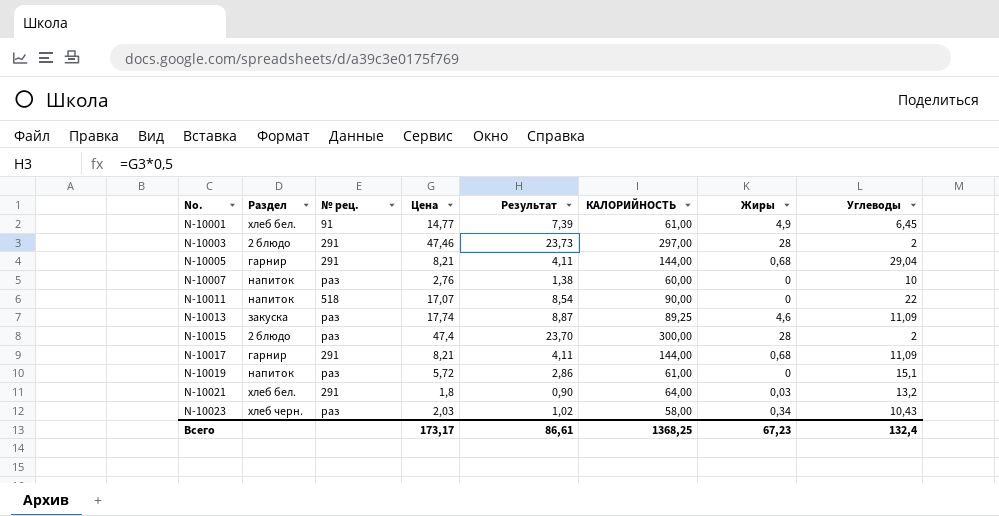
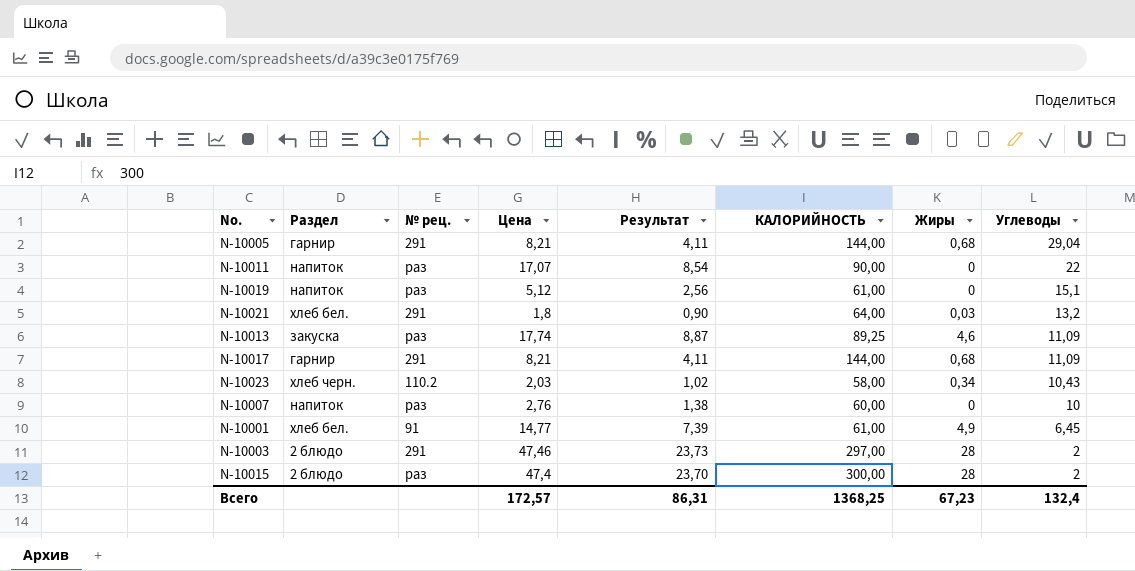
row order: No. ascending -> Углеводы descending
N-10011 | № рец.: 518 -> раз
N-10019 | Цена: 5,72 -> 5,12
N-10019 | Результат: 2,86 -> 2,56
N-10023 | № рец.: раз -> 110.2
Всего | Цена: 173,17 -> 172,57
Всего | Результат: 86,61 -> 86,31

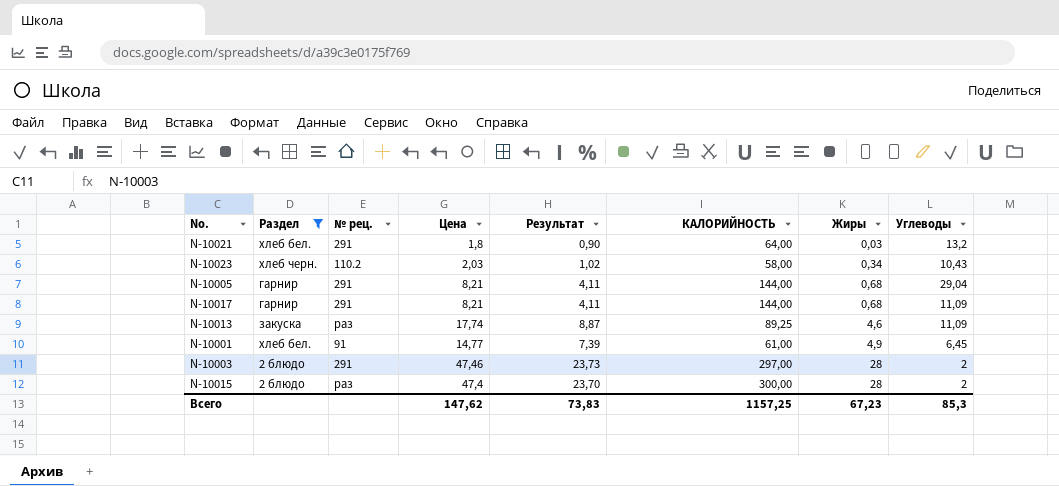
filter: none -> Раздел != напиток
row order: Углеводы descending -> Жиры ascending
Всего | Цена: 172,57 -> 147,62
Всего | Результат: 86,31 -> 73,83
Всего | КАЛОРИЙНОСТЬ: 1368,25 -> 1157,25
Всего | Углеводы: 132,4 -> 85,3

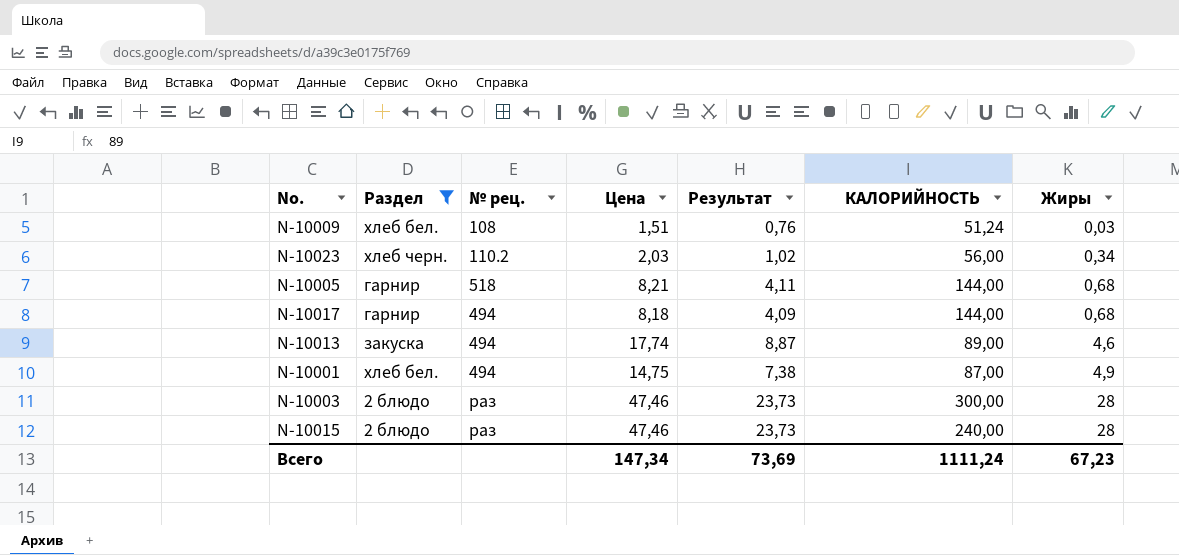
column Углеводы | position: 8 -> none
row N-10021: хлеб бел. | 291 | 1,8 | 0,90 | 64,00 | 0,03 | 13,2 -> none
row N-10009: none -> хлеб бел. | 108 | 1,51 | 0,76 | 51,24 | 0,03
N-10023 | КАЛОРИЙНОСТЬ: 58,00 -> 56,00
N-10005 | № рец.: 291 -> 518
N-10017 | № рец.: 291 -> 494
N-10017 | Цена: 8,21 -> 8,18
N-10017 | Результат: 4,11 -> 4,09
N-10013 | № рец.: раз -> 494
N-10013 | КАЛОРИЙНОСТЬ: 89,25 -> 89,00
N-10001 | № рец.: 91 -> 494
N-10001 | Цена: 14,77 -> 14,75
N-10001 | Результат: 7,39 -> 7,38
N-10001 | КАЛОРИЙНОСТЬ: 61,00 -> 87,00
N-10003 | № рец.: 291 -> раз
N-10003 | КАЛОРИЙНОСТЬ: 297,00 -> 300,00
N-10015 | Цена: 47,4 -> 47,46
N-10015 | Результат: 23,70 -> 23,73
N-10015 | КАЛОРИЙНОСТЬ: 300,00 -> 240,00
Всего | Цена: 147,62 -> 147,34
Всего | Результат: 73,83 -> 73,69
Всего | КАЛОРИЙНОСТЬ: 1157,25 -> 1111,24

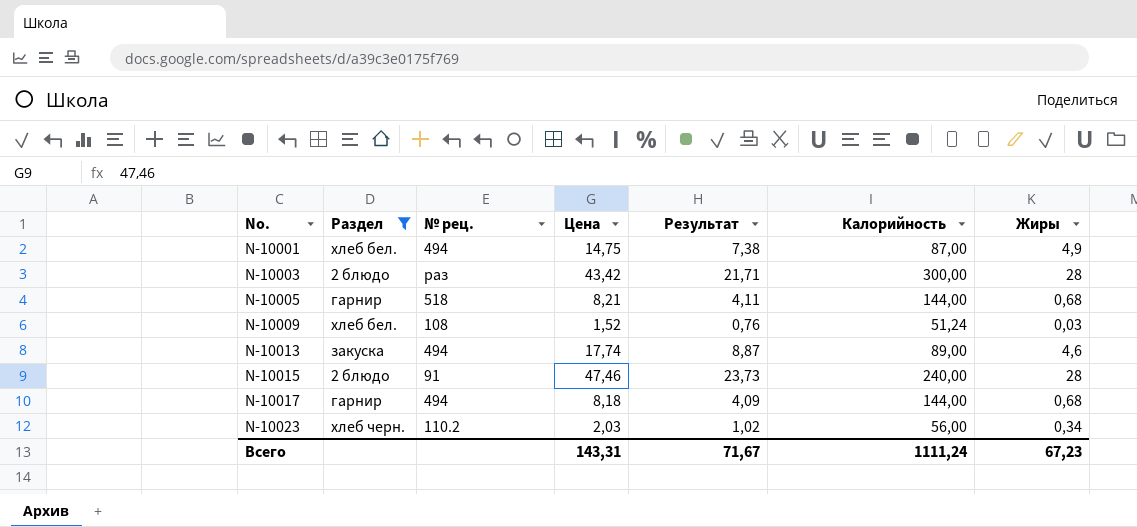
row order: Жиры ascending -> No. ascending
column name: КАЛОРИЙНОСТЬ -> Калорийность
N-10003 | Цена: 47,46 -> 43,42
N-10003 | Результат: 23,73 -> 21,71
N-10009 | Цена: 1,51 -> 1,52
N-10015 | № рец.: раз -> 91
Всего | Цена: 147,34 -> 143,31
Всего | Результат: 73,69 -> 71,67

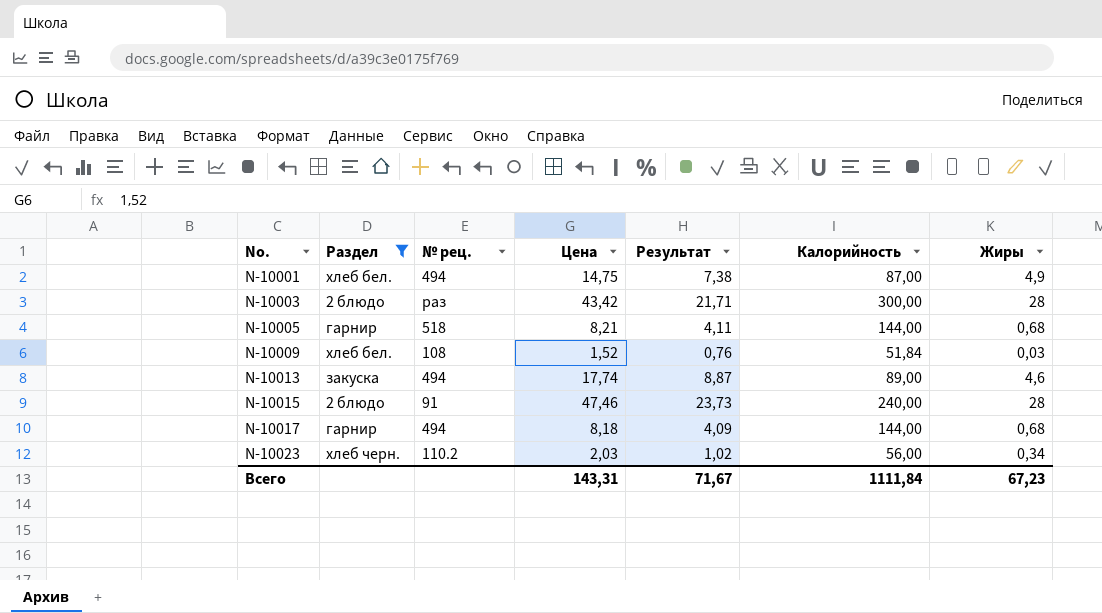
N-10009 | Калорийность: 51,24 -> 51,84
Всего | Калорийность: 1111,24 -> 1111,84

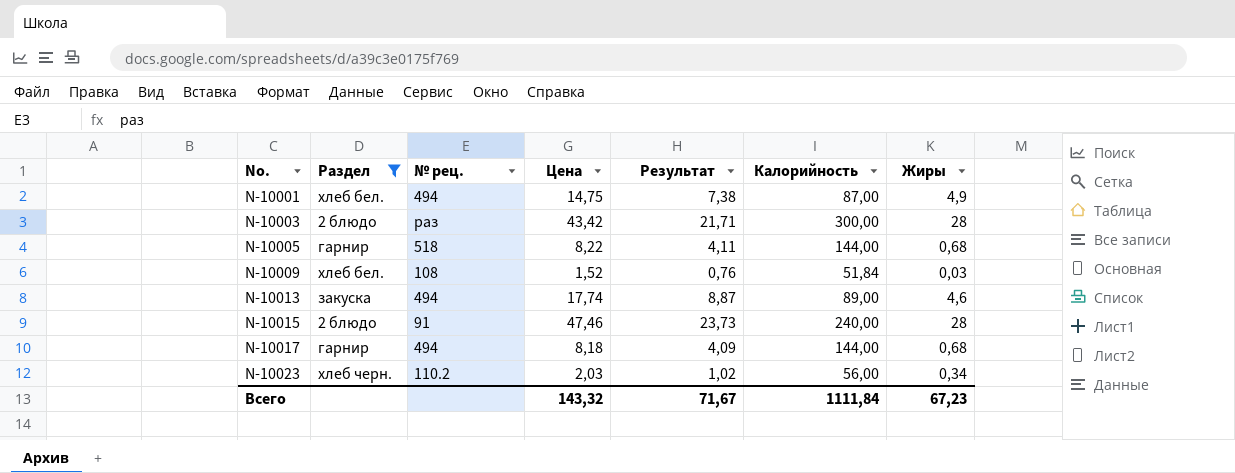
N-10005 | Цена: 8,21 -> 8,22
Всего | Цена: 143,31 -> 143,32

